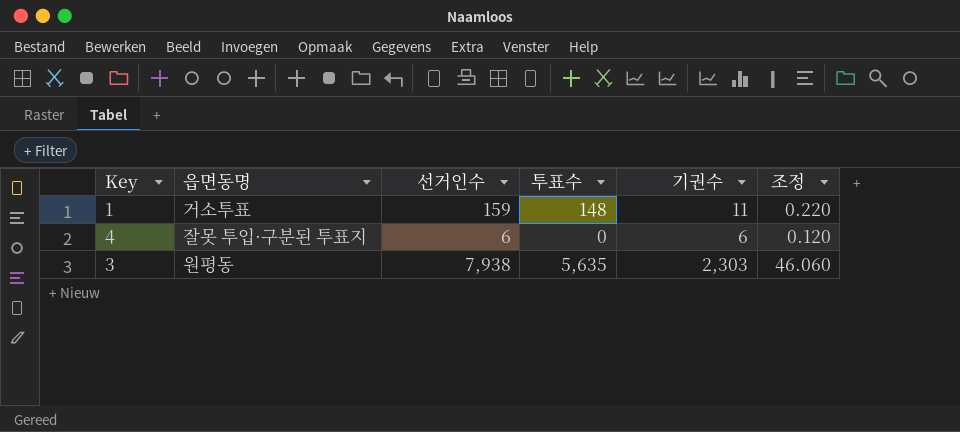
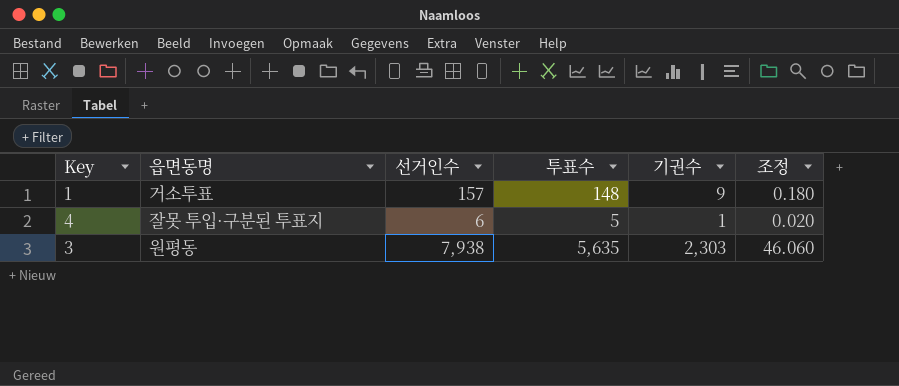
1 | 선거인수: 159 -> 157
1 | 기권수: 11 -> 9
1 | 조정: 0.220 -> 0.180
4 | 투표수: 0 -> 5
4 | 기권수: 6 -> 1
4 | 조정: 0.120 -> 0.020

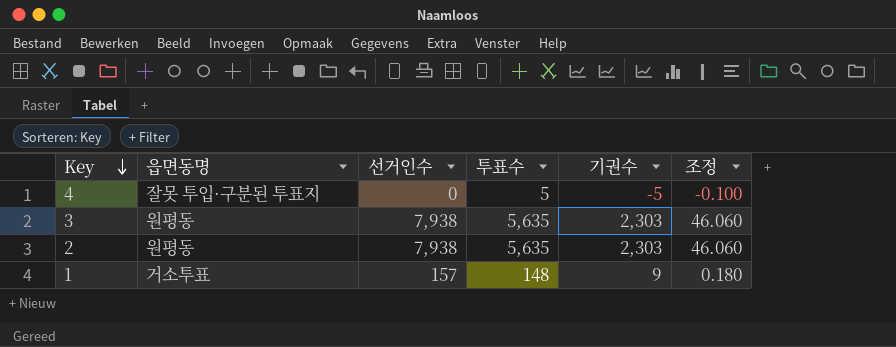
row order: none -> Key descending
4 | 선거인수: 6 -> 0
4 | 기권수: 1 -> -5
4 | 조정: 0.020 -> -0.100
row 2: none -> 원평동 | 7,938 | 5,635 | 2,303 | 46.060

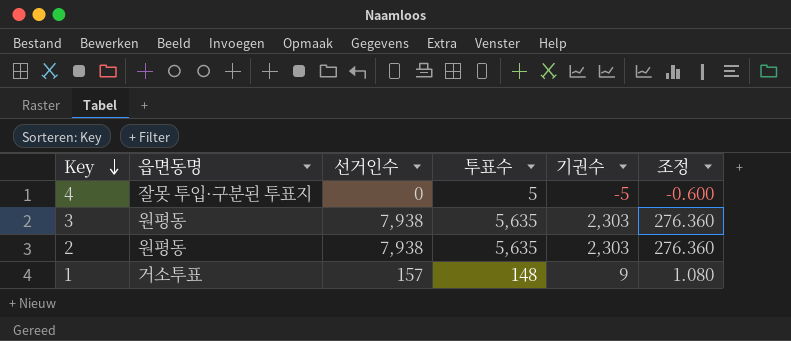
column 조정 | formula: [기권수] * 0.02 -> [기권수] * 0.12

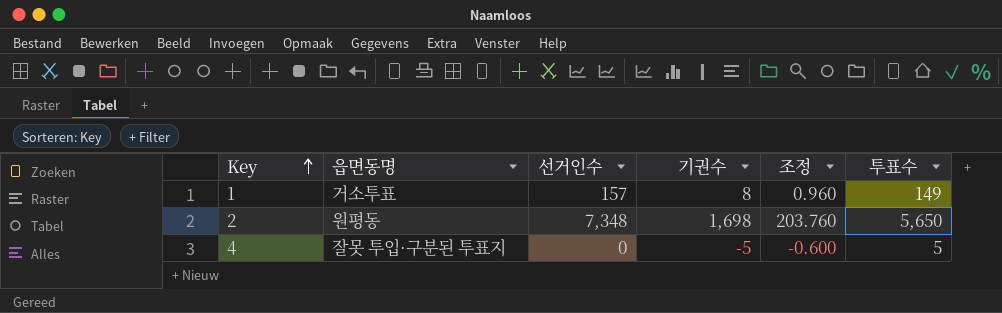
row order: Key descending -> Key ascending
column 투표수 | position: 4 -> 6
row 3: 원평동 | 7,938 | 5,635 | 2,303 | 276.360 -> none
1 | 기권수: 9 -> 8
1 | 조정: 1.080 -> 0.960
1 | 투표수: 148 -> 149
2 | 선거인수: 7,938 -> 7,348
2 | 기권수: 2,303 -> 1,698
2 | 조정: 276.360 -> 203.760
2 | 투표수: 5,635 -> 5,650

